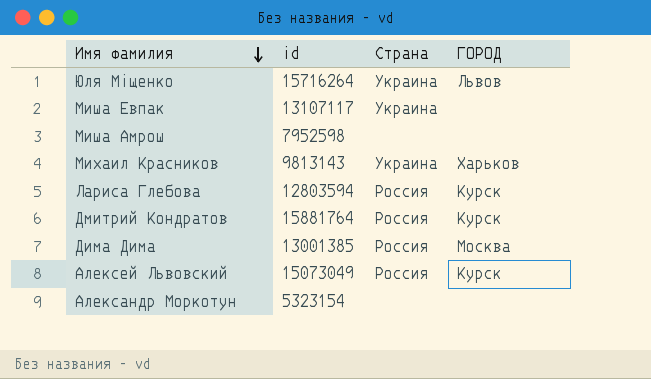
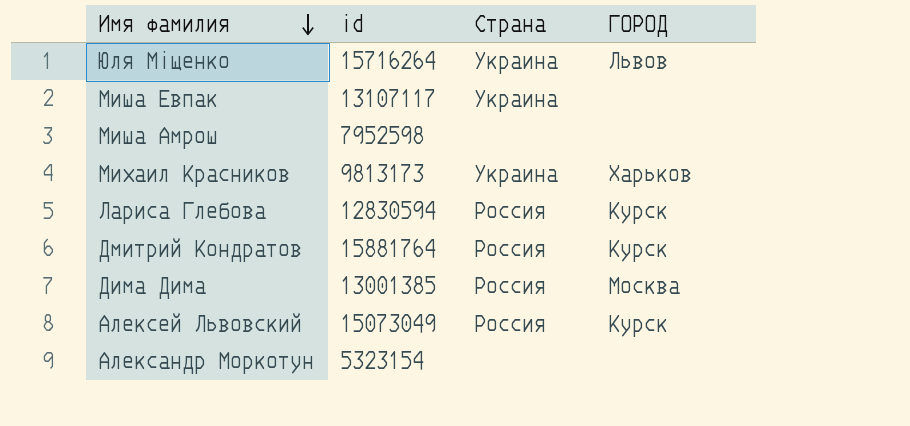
Михаил Красников | id: 9813143 -> 9813173
Лариса Глебова | id: 12803594 -> 12830594

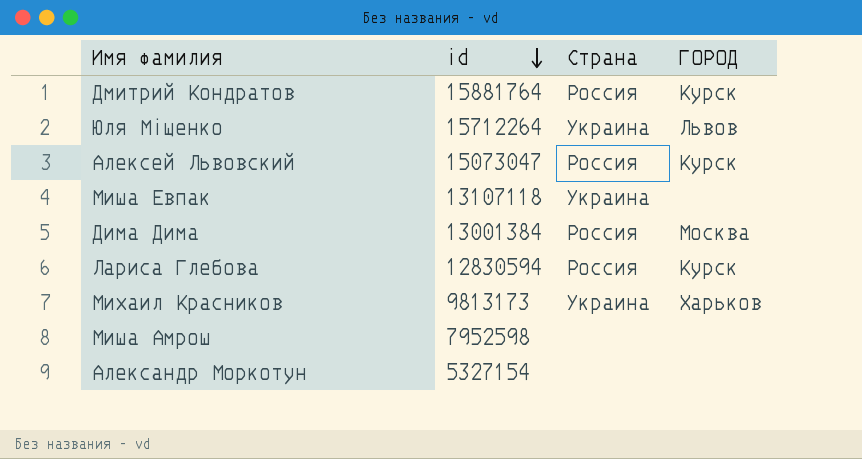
row order: Имя фамилия descending -> id descending
Юля Міщенко | id: 15716264 -> 15712264
Алексей Львовский | id: 15073049 -> 15073047
Миша Евпак | id: 13107117 -> 13107118
Дима Дима | id: 13001385 -> 13001384
Александр Моркотун | id: 5323154 -> 5327154

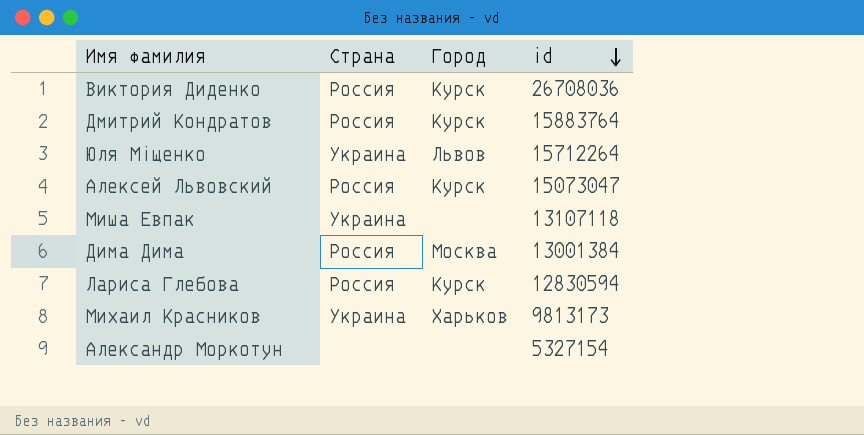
column name: ГОРОД -> Город
column id | position: 2 -> 4
row Миша Амрош: 7952598 | none | none -> none
row Виктория Диденко: none -> Россия | Курск | 26708036
Дмитрий Кондратов | id: 15881764 -> 15883764

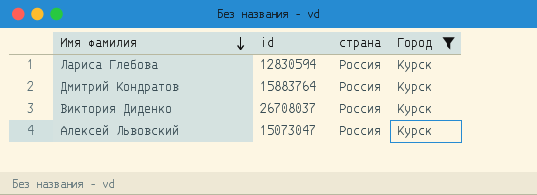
filter: none -> Город = Курск
row order: id descending -> Имя фамилия descending
column id | position: 4 -> 2
column name: Страна -> страна
Виктория Диденко | id: 26708036 -> 26708037

